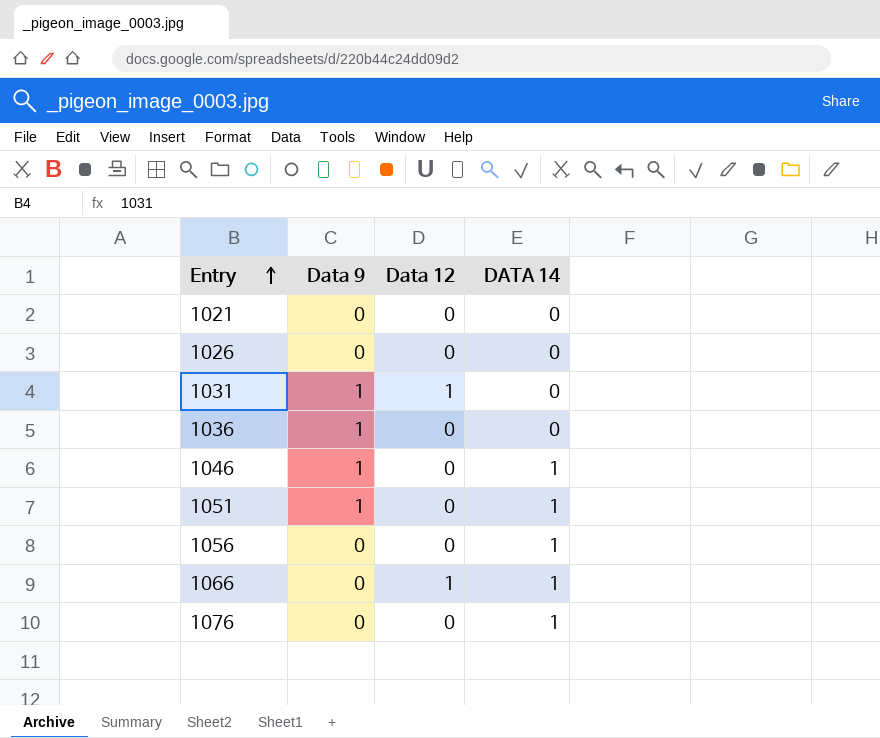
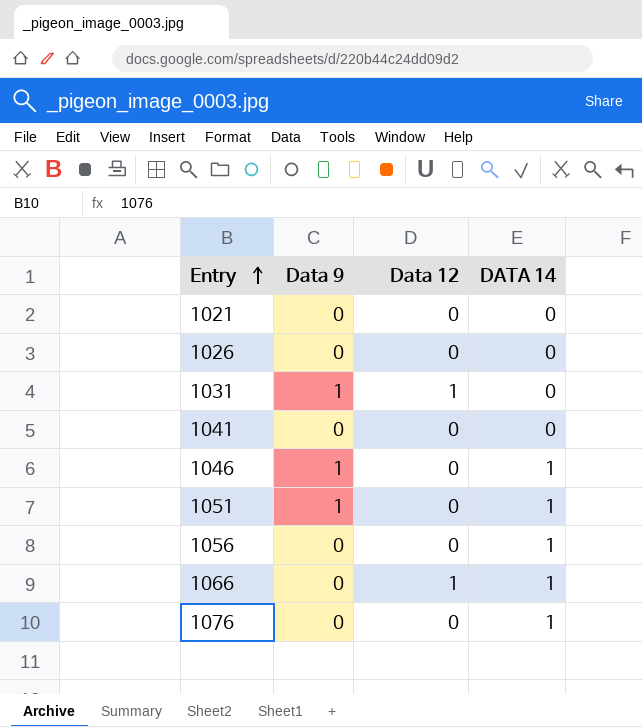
row 1036: 1 | 0 | 0 -> none
row 1041: none -> 0 | 0 | 0

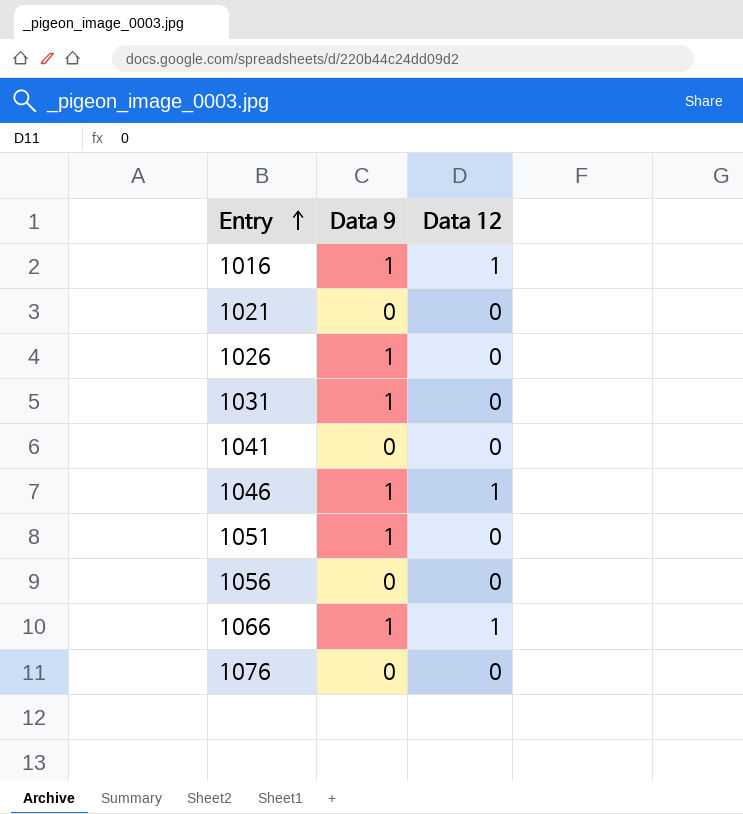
column DATA 14 | position: 4 -> none
row 1016: none -> 1 | 1
1026 | Data 9: 0 -> 1
1031 | Data 12: 1 -> 0
1046 | Data 12: 0 -> 1
1066 | Data 9: 0 -> 1

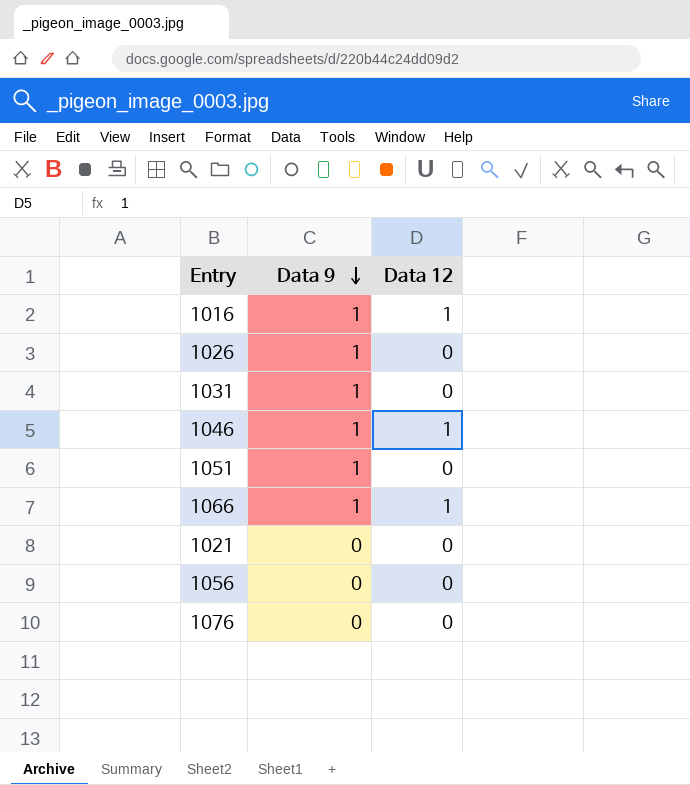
row order: Entry ascending -> Data 9 descending
row 1041: 0 | 0 -> none

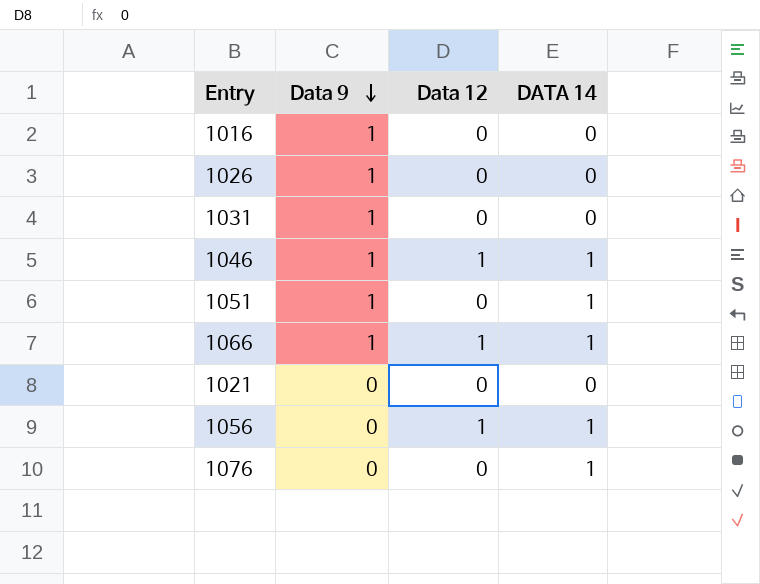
column DATA 14 | position: none -> 4
1016 | Data 12: 1 -> 0
1056 | Data 12: 0 -> 1

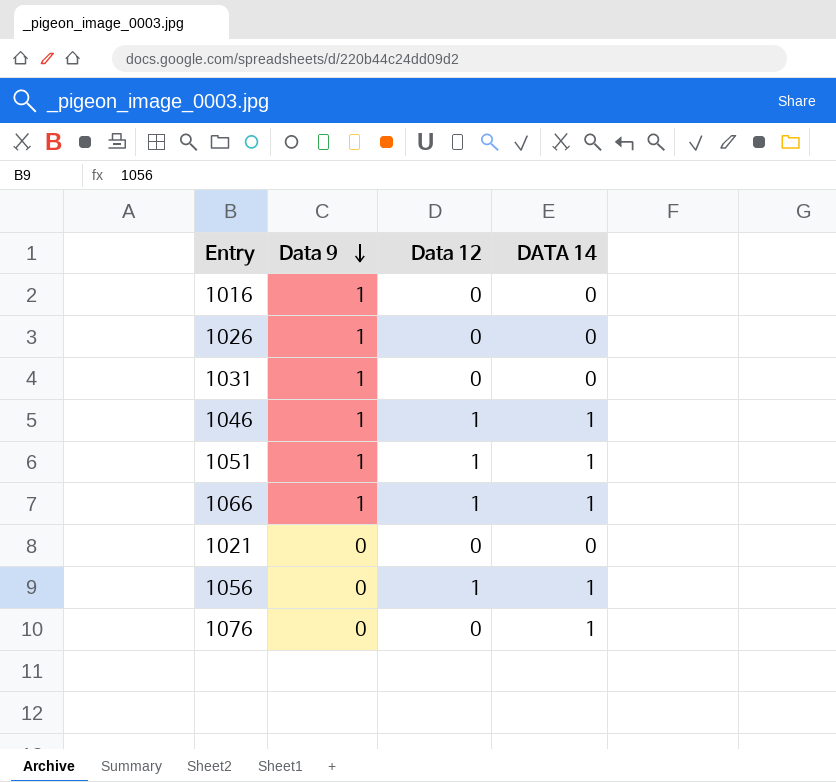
1051 | Data 12: 0 -> 1

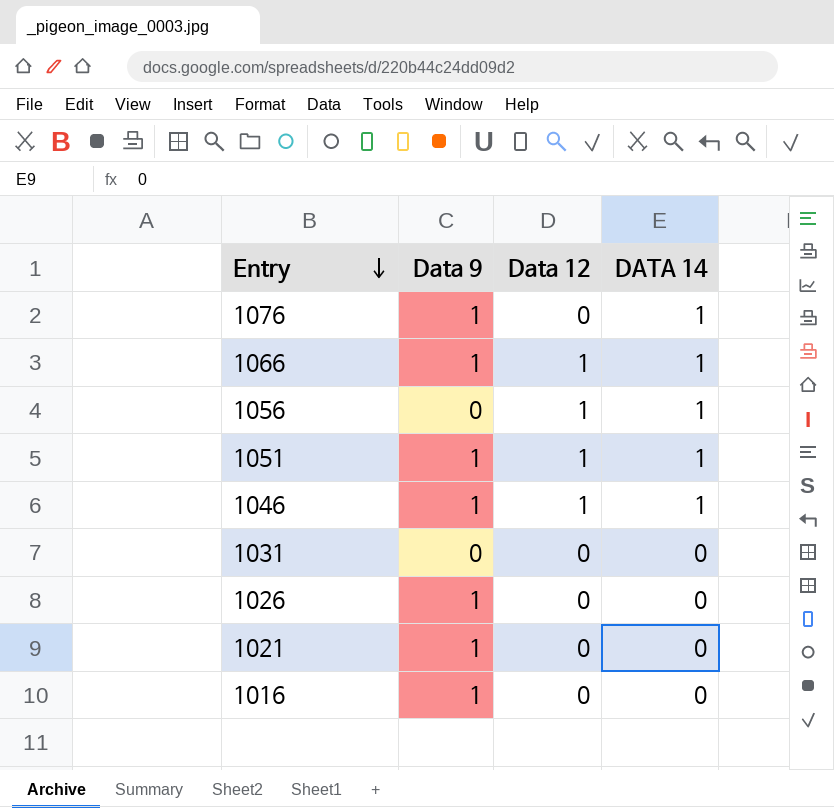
row order: Data 9 descending -> Entry descending
1076 | Data 9: 0 -> 1
1031 | Data 9: 1 -> 0
1021 | Data 9: 0 -> 1

